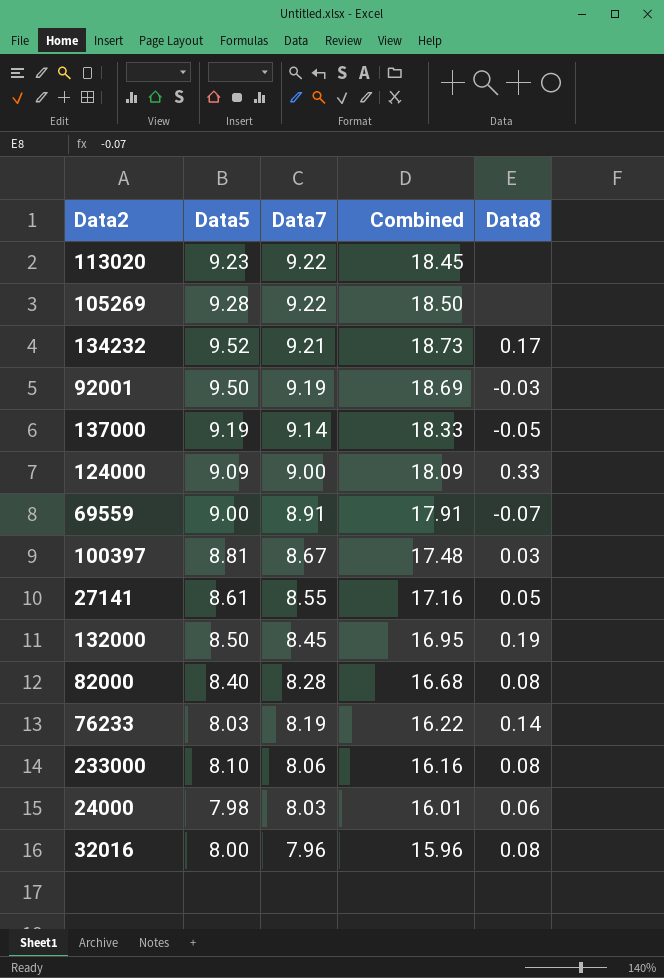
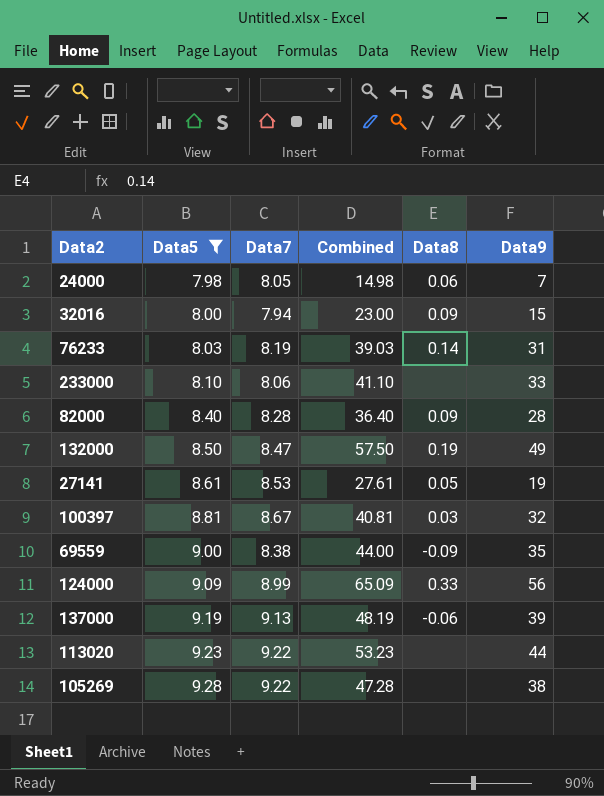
filter: none -> Data5 <= 9.28
row order: Data7 descending -> Data5 ascending
column Combined | formula: [Data5] + [Data7] -> [Data5] + [Data9]
column Data9 | position: none -> 6
24000 | Data7: 8.03 -> 8.05
32016 | Data7: 7.96 -> 7.94
32016 | Data8: 0.08 -> 0.09
233000 | Data8: 0.08 -> none
82000 | Data8: 0.08 -> 0.09
132000 | Data7: 8.45 -> 8.47
27141 | Data7: 8.55 -> 8.53
69559 | Data7: 8.91 -> 8.38
69559 | Data8: -0.07 -> -0.09
124000 | Data7: 9.00 -> 8.99
137000 | Data7: 9.14 -> 9.13
137000 | Data8: -0.05 -> -0.06

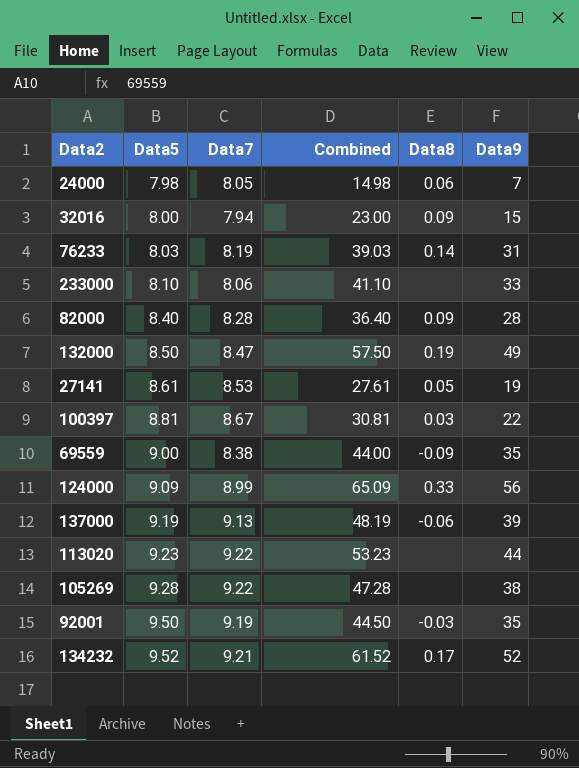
filter: Data5 <= 9.28 -> none
100397 | Combined: 40.81 -> 30.81
100397 | Data9: 32 -> 22

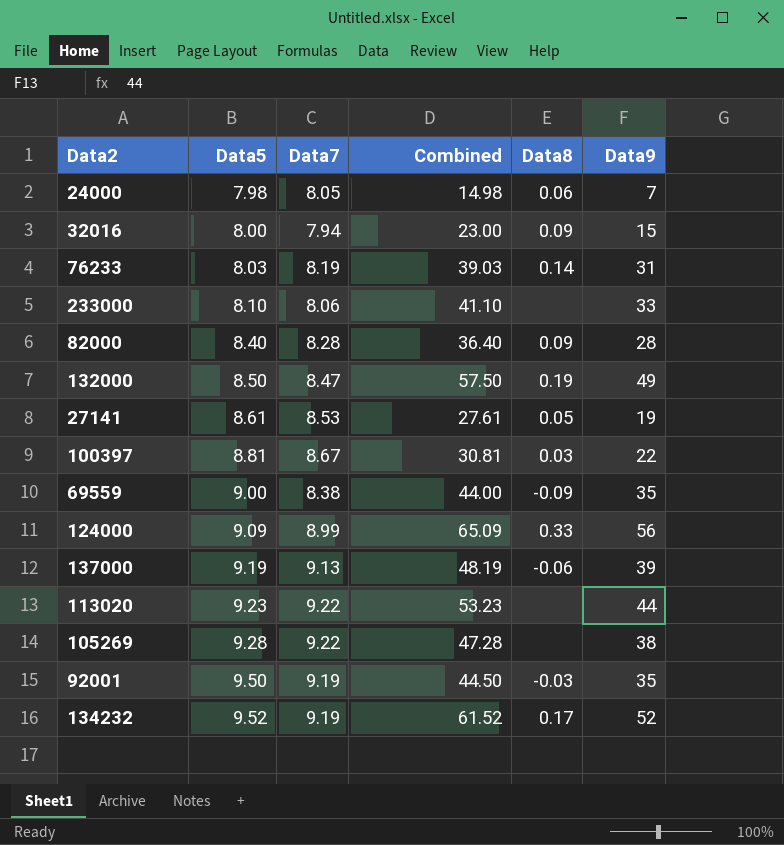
134232 | Data7: 9.21 -> 9.19

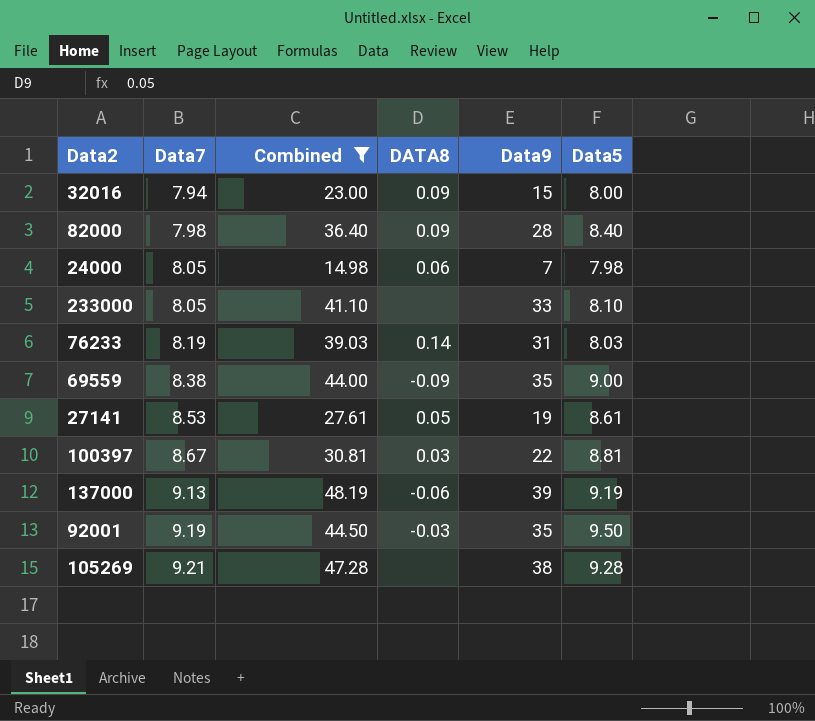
filter: none -> Combined <= 48.19
row order: Data5 ascending -> Data7 ascending
column name: Data8 -> DATA8
column Data5 | position: 2 -> 6
82000 | Data7: 8.28 -> 7.98
233000 | Data7: 8.06 -> 8.05
105269 | Data7: 9.22 -> 9.21

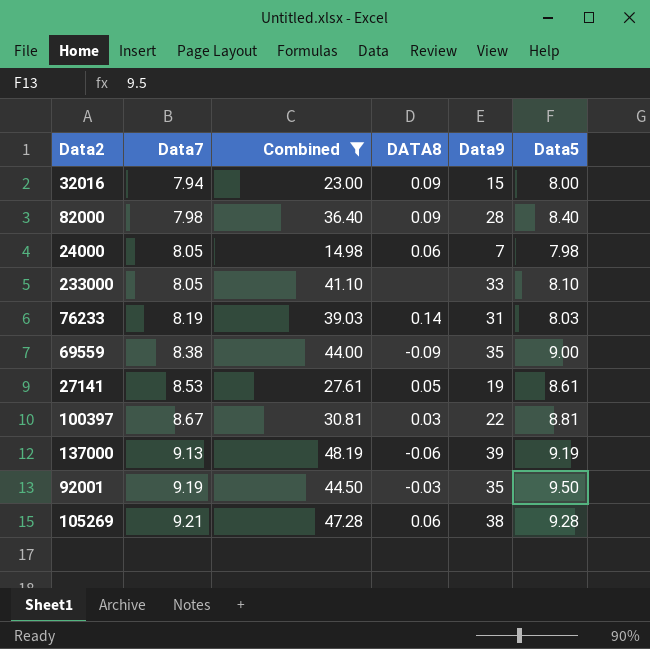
105269 | DATA8: none -> 0.06

